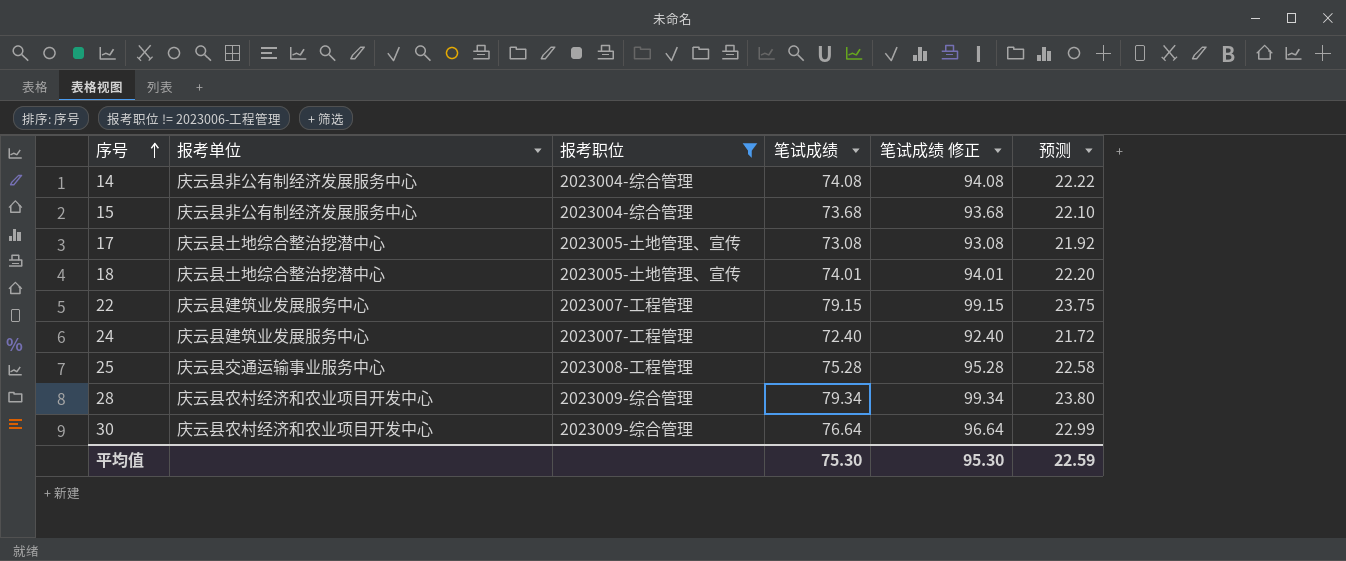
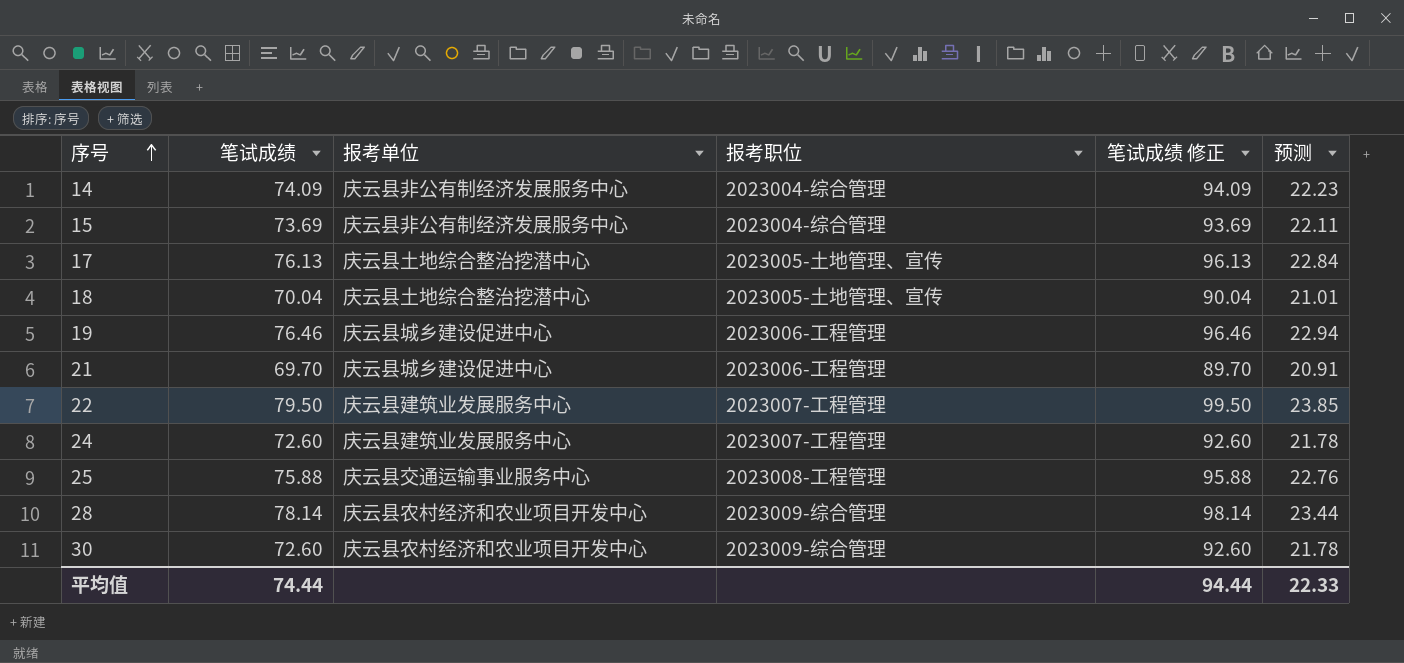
filter: 报考职位 != 2023006-工程管理 -> none
column 笔试成绩 | position: 4 -> 2
14 | 笔试成绩: 74.08 -> 74.09
14 | 笔试成绩 修正: 94.08 -> 94.09
14 | 预测: 22.22 -> 22.23
15 | 笔试成绩: 73.68 -> 73.69
15 | 笔试成绩 修正: 93.68 -> 93.69
15 | 预测: 22.10 -> 22.11
17 | 笔试成绩: 73.08 -> 76.13
17 | 笔试成绩 修正: 93.08 -> 96.13
17 | 预测: 21.92 -> 22.84
18 | 笔试成绩: 74.01 -> 70.04
18 | 笔试成绩 修正: 94.01 -> 90.04
18 | 预测: 22.20 -> 21.01
22 | 笔试成绩: 79.15 -> 79.50
22 | 笔试成绩 修正: 99.15 -> 99.50
22 | 预测: 23.75 -> 23.85
24 | 笔试成绩: 72.40 -> 72.60
24 | 笔试成绩 修正: 92.40 -> 92.60
24 | 预测: 21.72 -> 21.78
25 | 笔试成绩: 75.28 -> 75.88
25 | 笔试成绩 修正: 95.28 -> 95.88
25 | 预测: 22.58 -> 22.76
28 | 笔试成绩: 79.34 -> 78.14
28 | 笔试成绩 修正: 99.34 -> 98.14
28 | 预测: 23.80 -> 23.44
30 | 笔试成绩: 76.64 -> 72.60
30 | 笔试成绩 修正: 96.64 -> 92.60
30 | 预测: 22.99 -> 21.78
平均值 | 笔试成绩: 75.30 -> 74.44
平均值 | 笔试成绩 修正: 95.30 -> 94.44
平均值 | 预测: 22.59 -> 22.33

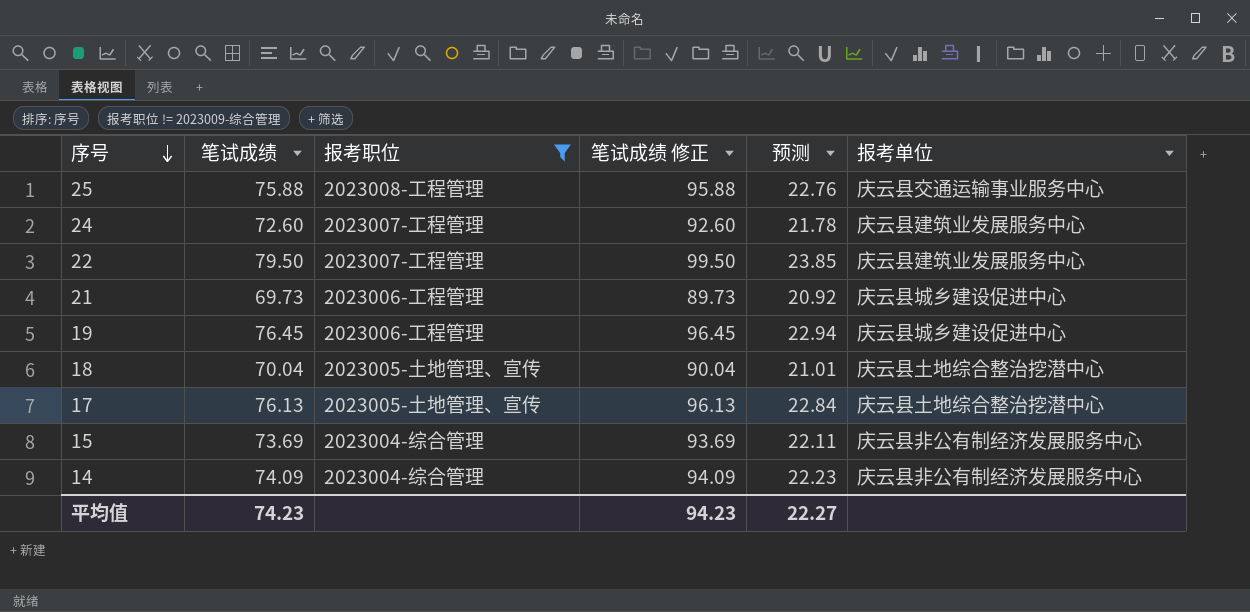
filter: none -> 报考职位 != 2023009-综合管理
row order: 序号 ascending -> 序号 descending
column 报考单位 | position: 3 -> 6
21 | 笔试成绩: 69.70 -> 69.73
21 | 笔试成绩 修正: 89.70 -> 89.73
21 | 预测: 20.91 -> 20.92
19 | 笔试成绩: 76.46 -> 76.45
19 | 笔试成绩 修正: 96.46 -> 96.45
平均值 | 笔试成绩: 74.44 -> 74.23
平均值 | 笔试成绩 修正: 94.44 -> 94.23
平均值 | 预测: 22.33 -> 22.27

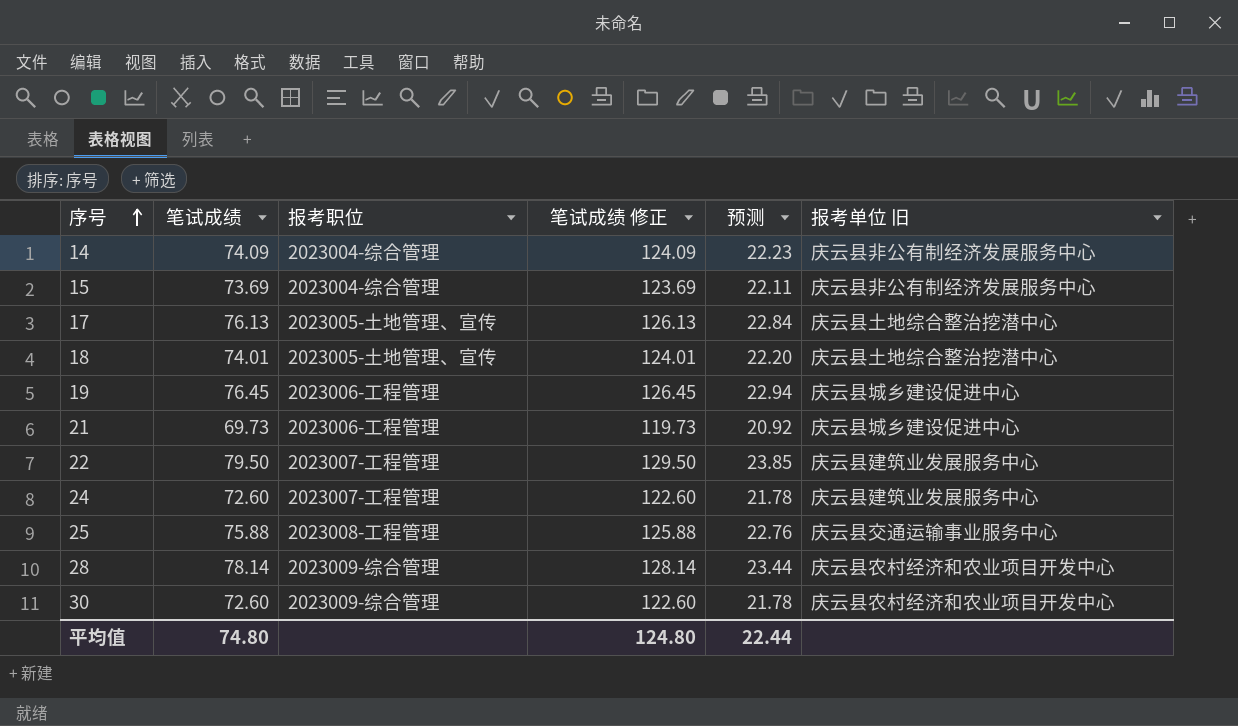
filter: 报考职位 != 2023009-综合管理 -> none
row order: 序号 descending -> 序号 ascending
column 笔试成绩 修正 | formula: [笔试成绩] + 20 -> [笔试成绩] + 50
column name: 报考单位 -> 报考单位 旧
18 | 笔试成绩: 70.04 -> 74.01
18 | 预测: 21.01 -> 22.20
平均值 | 笔试成绩: 74.23 -> 74.80
平均值 | 笔试成绩 修正: 94.23 -> 124.80
平均值 | 预测: 22.27 -> 22.44

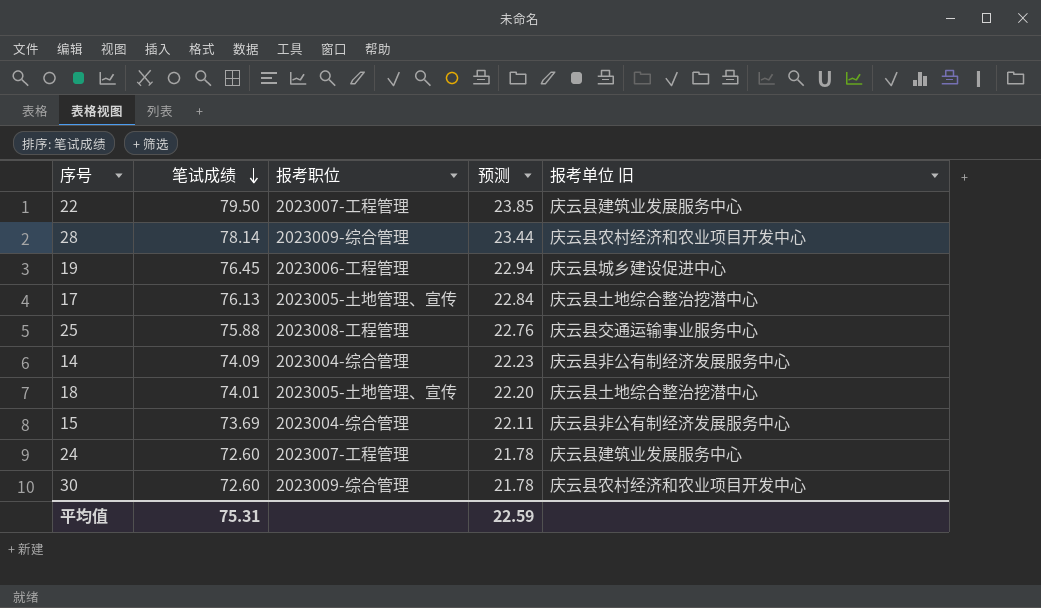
row order: 序号 ascending -> 笔试成绩 descending
column 笔试成绩 修正 | formula: [笔试成绩] + 50 -> none
row 21: 69.73 | 2023006-工程管理 | 119.73 | 20.92 | 庆云县城乡建设促进中心 -> none
平均值 | 笔试成绩: 74.80 -> 75.31
平均值 | 预测: 22.44 -> 22.59

